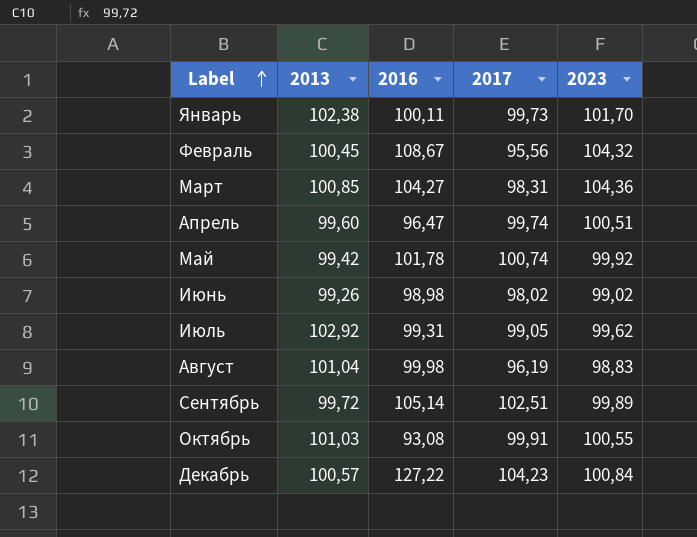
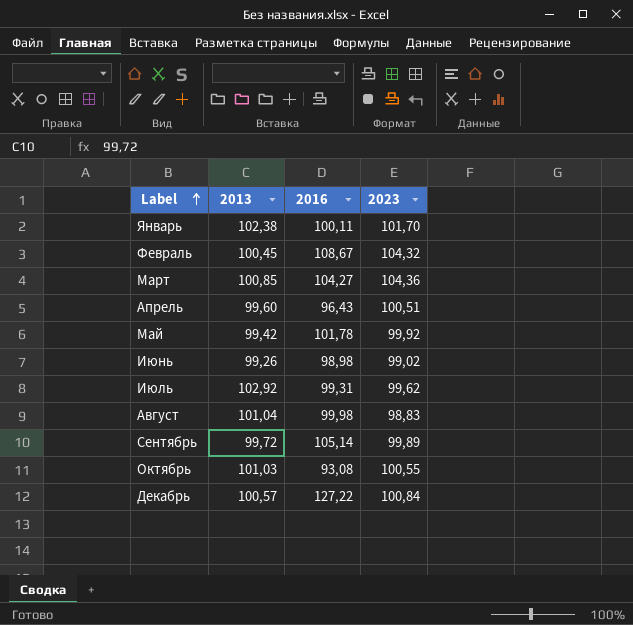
column 2017 | position: 4 -> none
Апрель | 2016: 96,47 -> 96,43

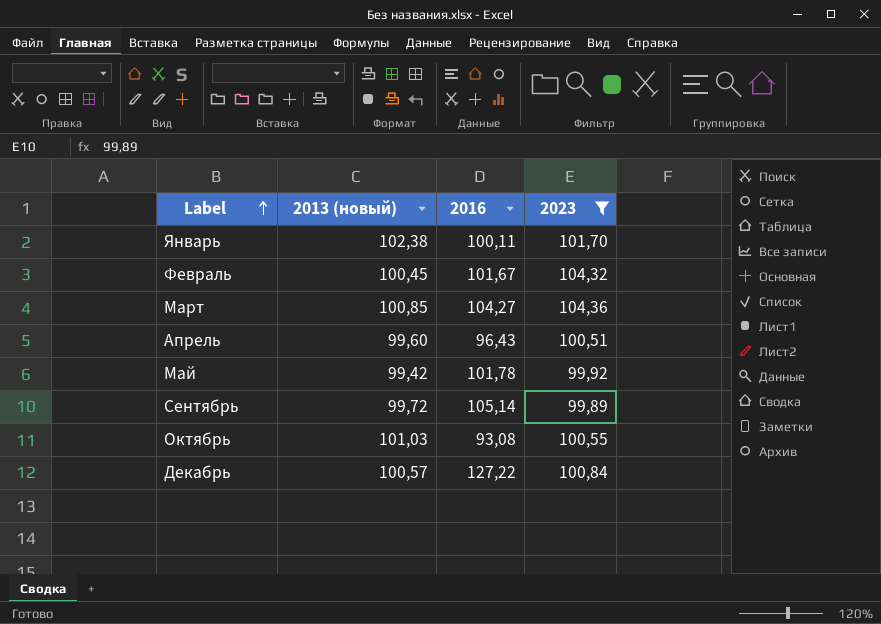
filter: none -> 2023 >= 99,89
column name: 2013 -> 2013 (новый)
Февраль | 2016: 108,67 -> 101,67

